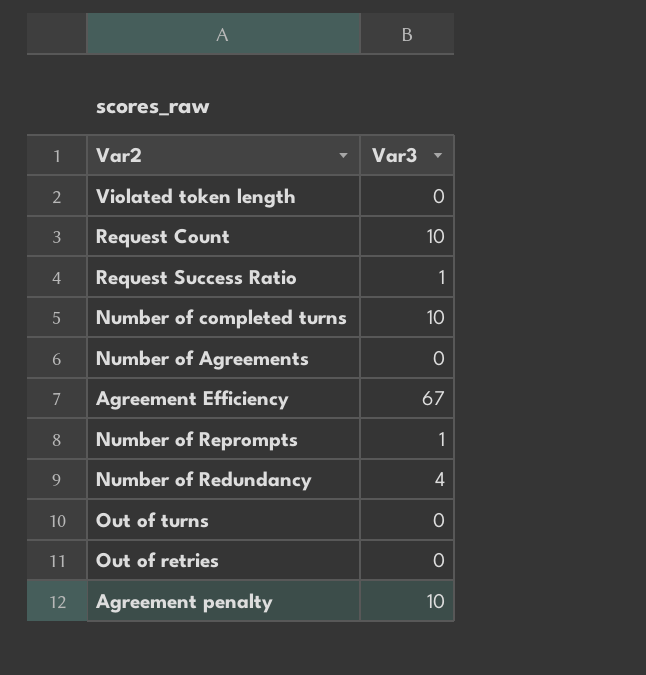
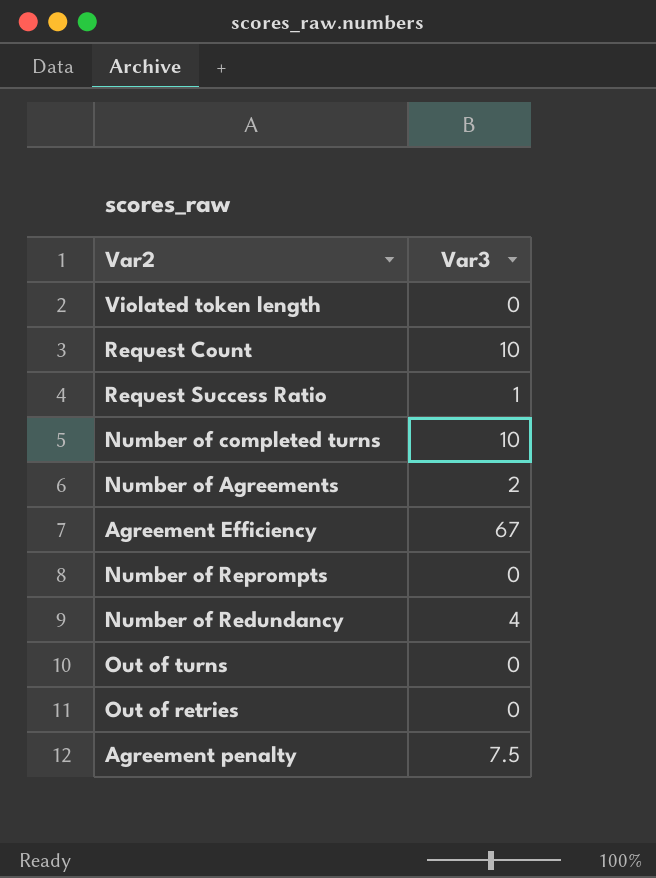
Number of Agreements | Var3: 0 -> 2
Number of Reprompts | Var3: 1 -> 0
Agreement penalty | Var3: 10 -> 7.5

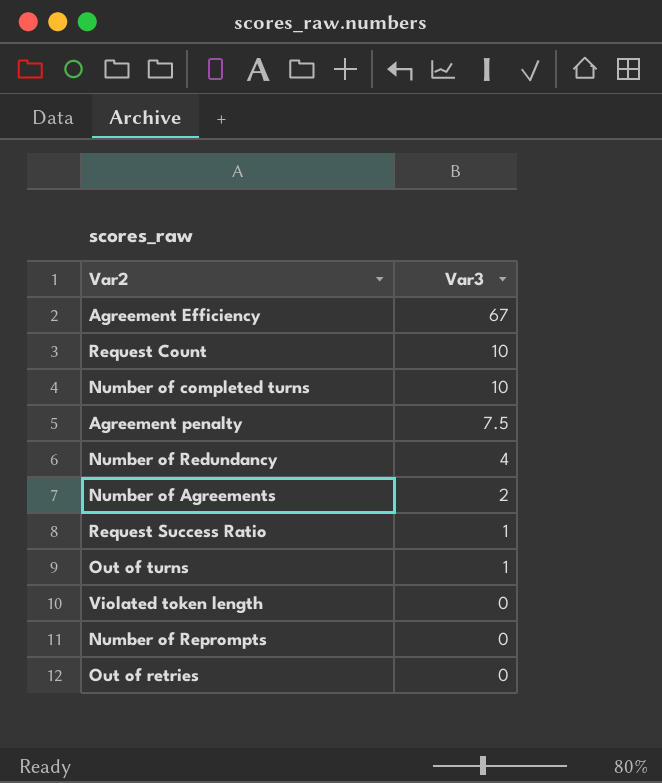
row order: none -> Var3 descending
Out of turns | Var3: 0 -> 1

